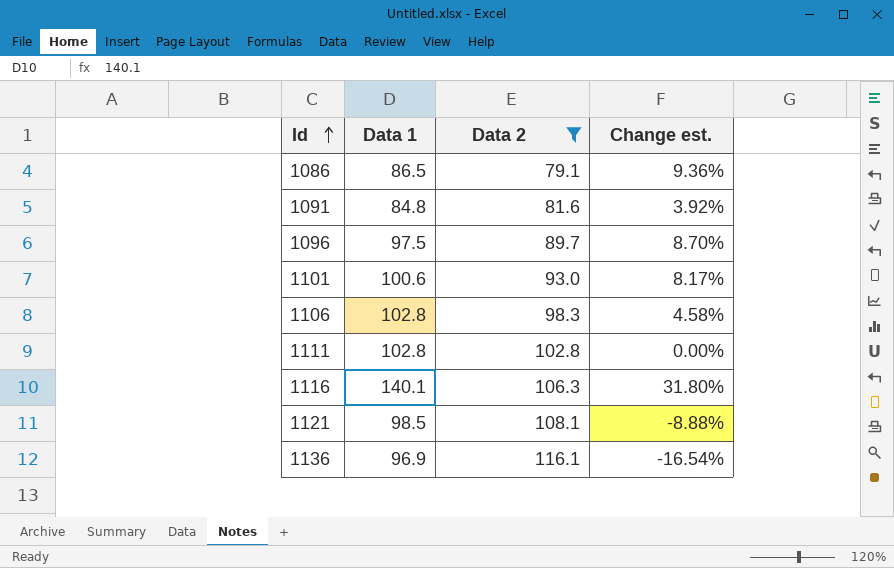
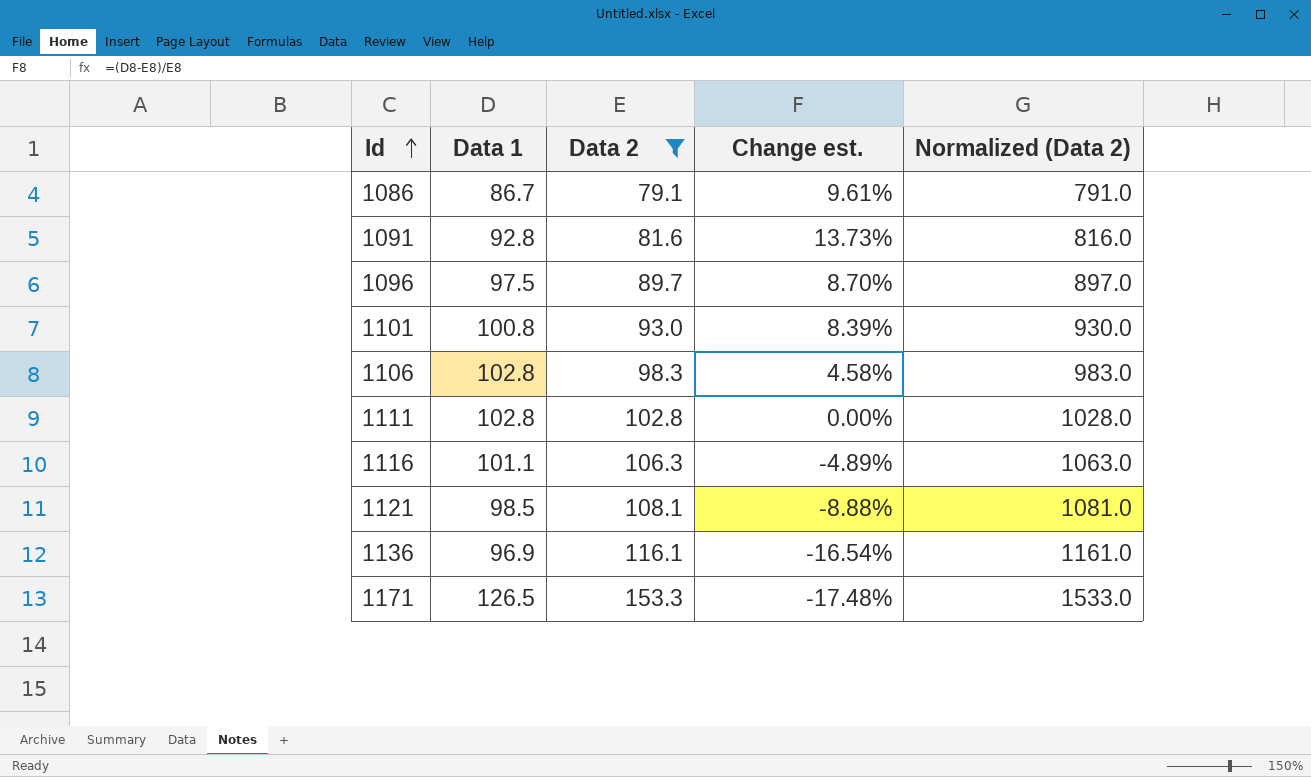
column Normalized (Data 2) | formula: none -> [Data 2] * 10
1086 | Data 1: 86.5 -> 86.7
1086 | Change est.: 9.36% -> 9.61%
1091 | Data 1: 84.8 -> 92.8
1091 | Change est.: 3.92% -> 13.73%
1101 | Data 1: 100.6 -> 100.8
1101 | Change est.: 8.17% -> 8.39%
1116 | Data 1: 140.1 -> 101.1
1116 | Change est.: 31.80% -> -4.89%
row 1171: none -> 126.5 | 153.3 | -17.48% | 1533.0

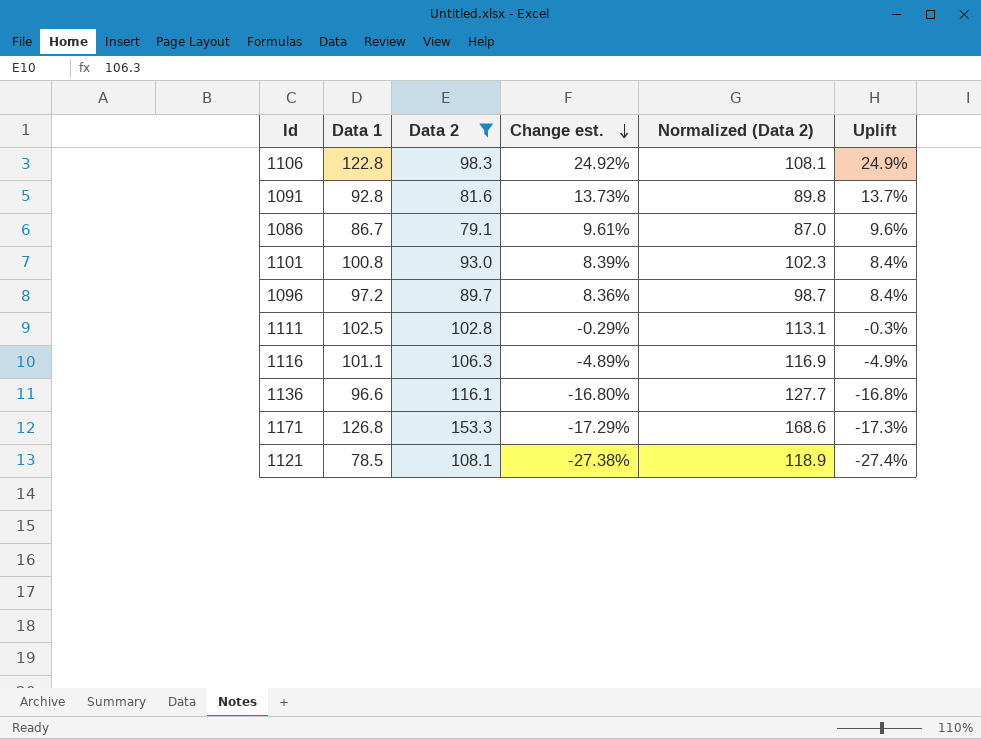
row order: Id ascending -> Change est. descending
column Normalized (Data 2) | formula: [Data 2] * 10 -> [Data 2] * 1.1
column Uplift | formula: none -> ([Data 1] - [Data 2]) / [Data 2]
1106 | Data 1: 102.8 -> 122.8
1106 | Change est.: 4.58% -> 24.92%
1096 | Data 1: 97.5 -> 97.2
1096 | Change est.: 8.70% -> 8.36%
1111 | Data 1: 102.8 -> 102.5
1111 | Change est.: 0.00% -> -0.29%
1136 | Data 1: 96.9 -> 96.6
1136 | Change est.: -16.54% -> -16.80%
1171 | Data 1: 126.5 -> 126.8
1171 | Change est.: -17.48% -> -17.29%
1121 | Data 1: 98.5 -> 78.5
1121 | Change est.: -8.88% -> -27.38%

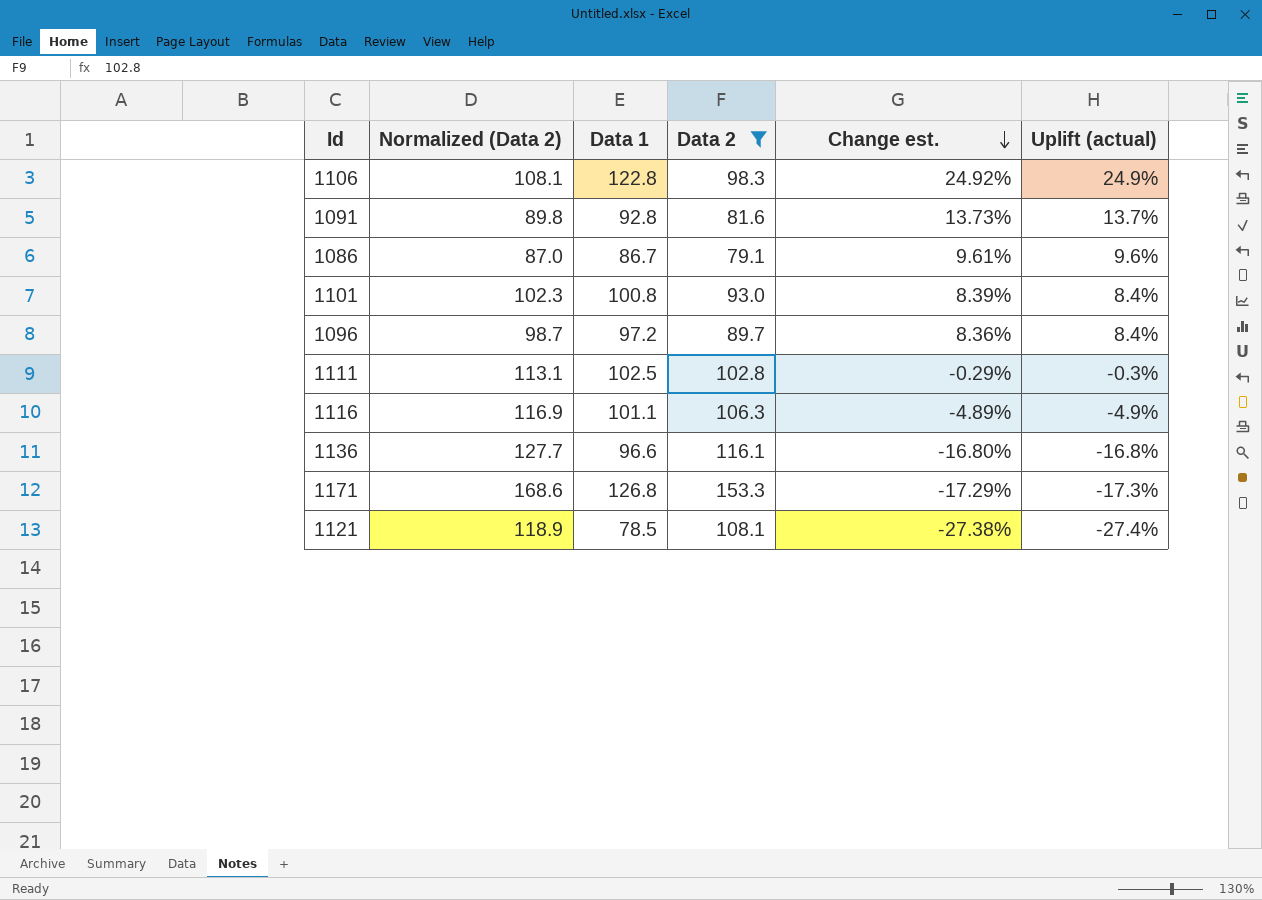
column Normalized (Data 2) | position: 5 -> 2
column name: Uplift -> Uplift (actual)

